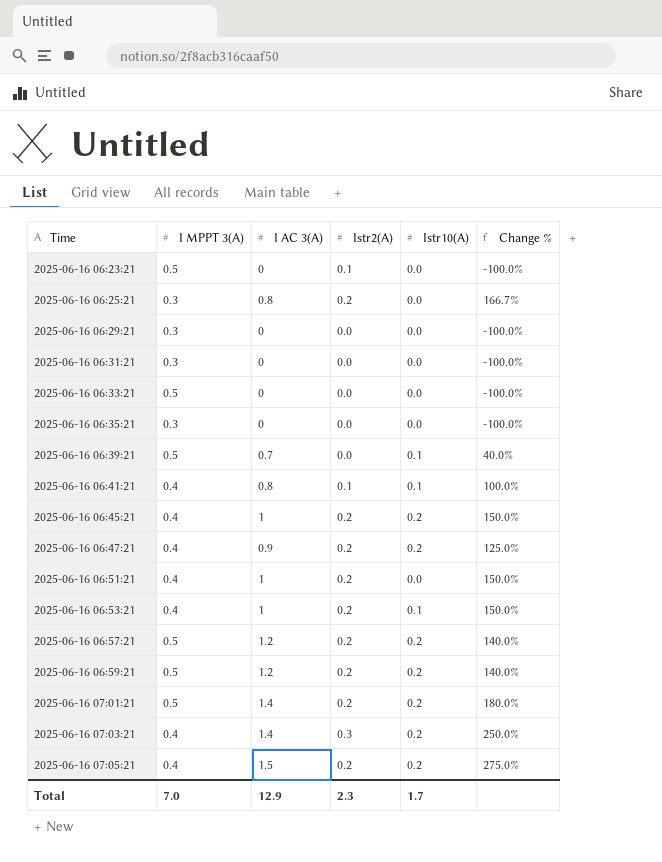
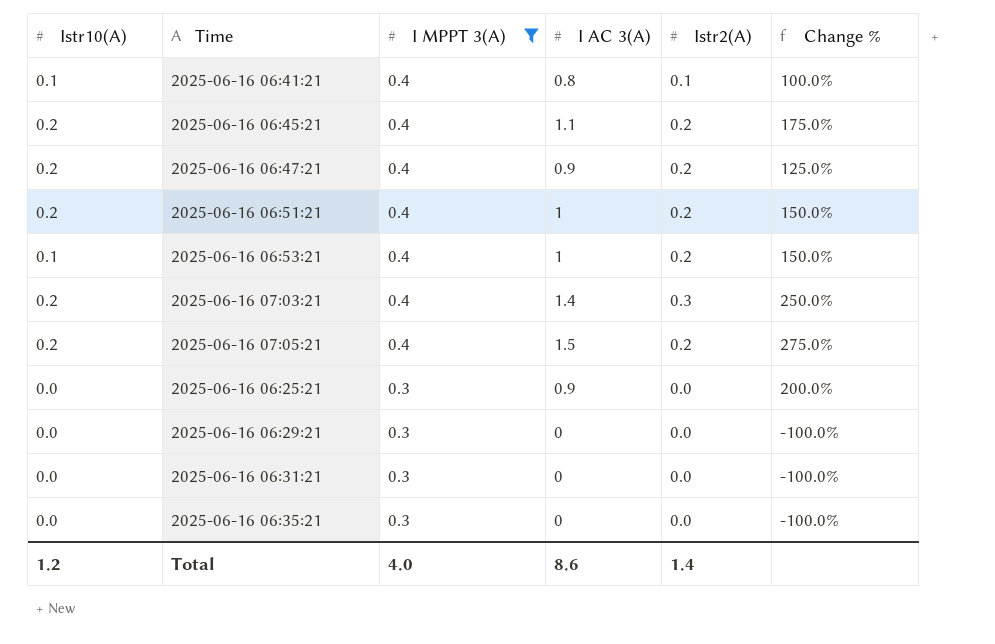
filter: none -> I MPPT 3(A) != 0.5
row order: Time ascending -> I MPPT 3(A) descending
column Istr10(A) | position: 5 -> 1
2025-06-16 06:45:21 | I AC 3(A): 1 -> 1.1
2025-06-16 06:45:21 | Change %: 150.0% -> 175.0%
2025-06-16 06:51:21 | Istr10(A): 0.0 -> 0.2
2025-06-16 06:25:21 | I AC 3(A): 0.8 -> 0.9
2025-06-16 06:25:21 | Istr2(A): 0.2 -> 0.0
2025-06-16 06:25:21 | Change %: 166.7% -> 200.0%
Total | Istr10(A): 1.7 -> 1.2
Total | I MPPT 3(A): 7.0 -> 4.0
Total | I AC 3(A): 12.9 -> 8.6
Total | Istr2(A): 2.3 -> 1.4

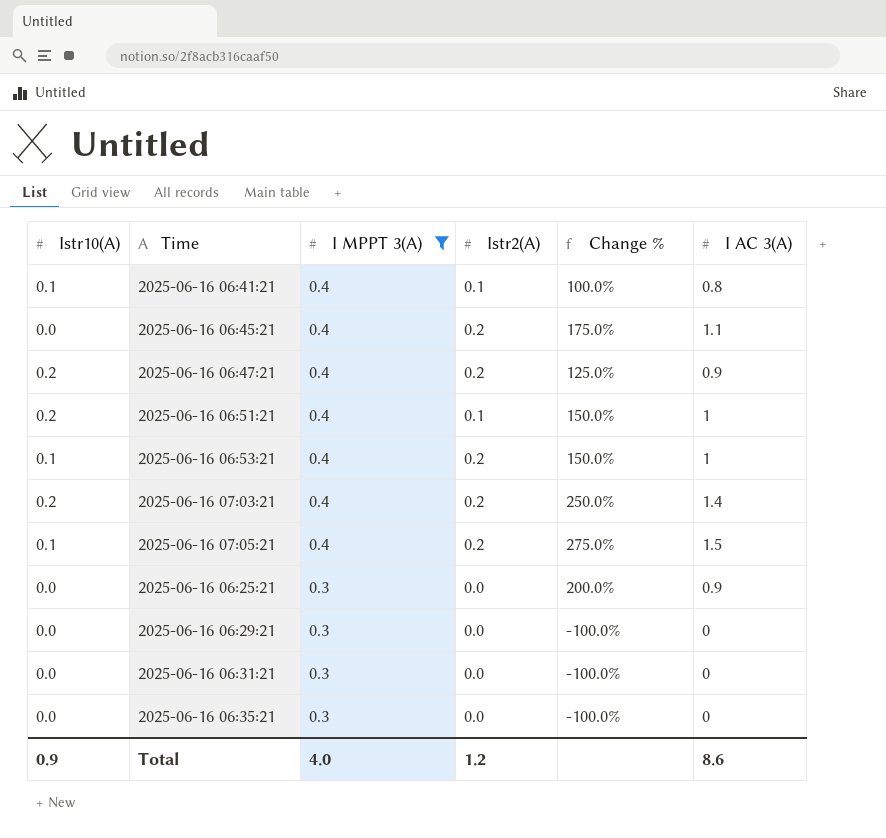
column I AC 3(A) | position: 4 -> 6
2025-06-16 06:45:21 | Istr10(A): 0.2 -> 0.0
2025-06-16 06:51:21 | Istr2(A): 0.2 -> 0.1
2025-06-16 07:03:21 | Istr2(A): 0.3 -> 0.2
2025-06-16 07:05:21 | Istr10(A): 0.2 -> 0.1
Total | Istr10(A): 1.2 -> 0.9
Total | Istr2(A): 1.4 -> 1.2

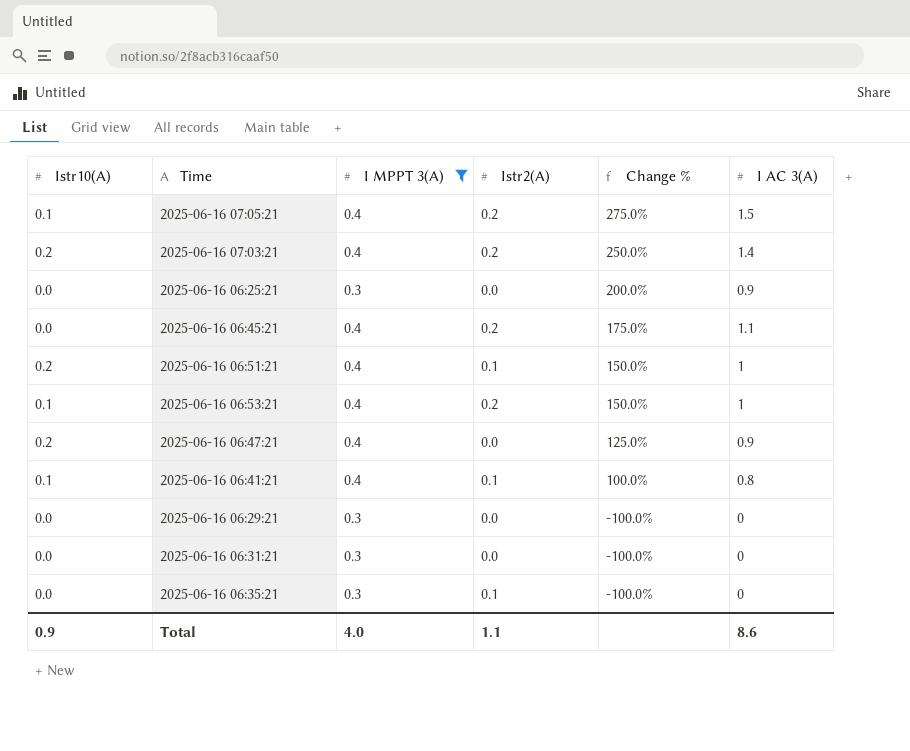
row order: I MPPT 3(A) descending -> Change % descending
2025-06-16 06:47:21 | Istr2(A): 0.2 -> 0.0
2025-06-16 06:35:21 | Istr2(A): 0.0 -> 0.1
Total | Istr2(A): 1.2 -> 1.1

